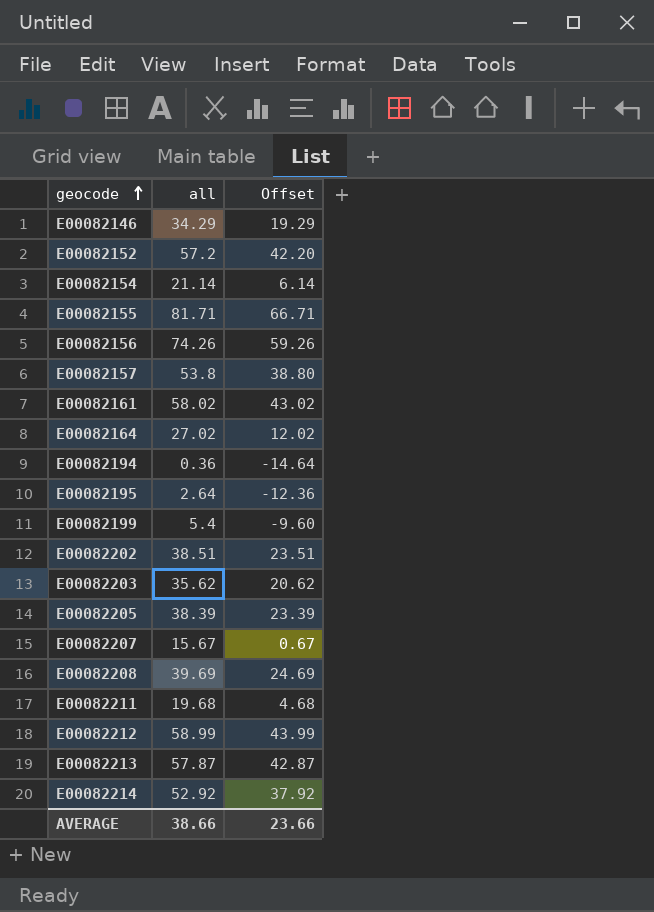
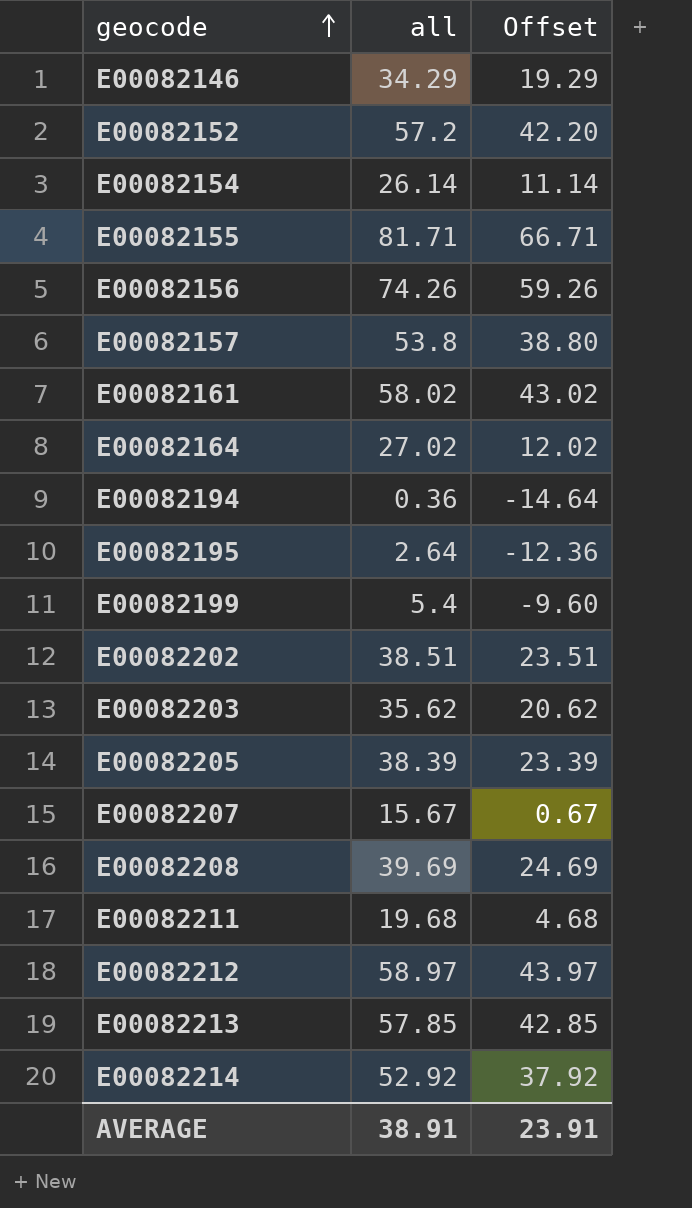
E00082154 | all: 21.14 -> 26.14
E00082154 | Offset: 6.14 -> 11.14
E00082212 | all: 58.99 -> 58.97
E00082212 | Offset: 43.99 -> 43.97
E00082213 | all: 57.87 -> 57.85
E00082213 | Offset: 42.87 -> 42.85
AVERAGE | all: 38.66 -> 38.91
AVERAGE | Offset: 23.66 -> 23.91

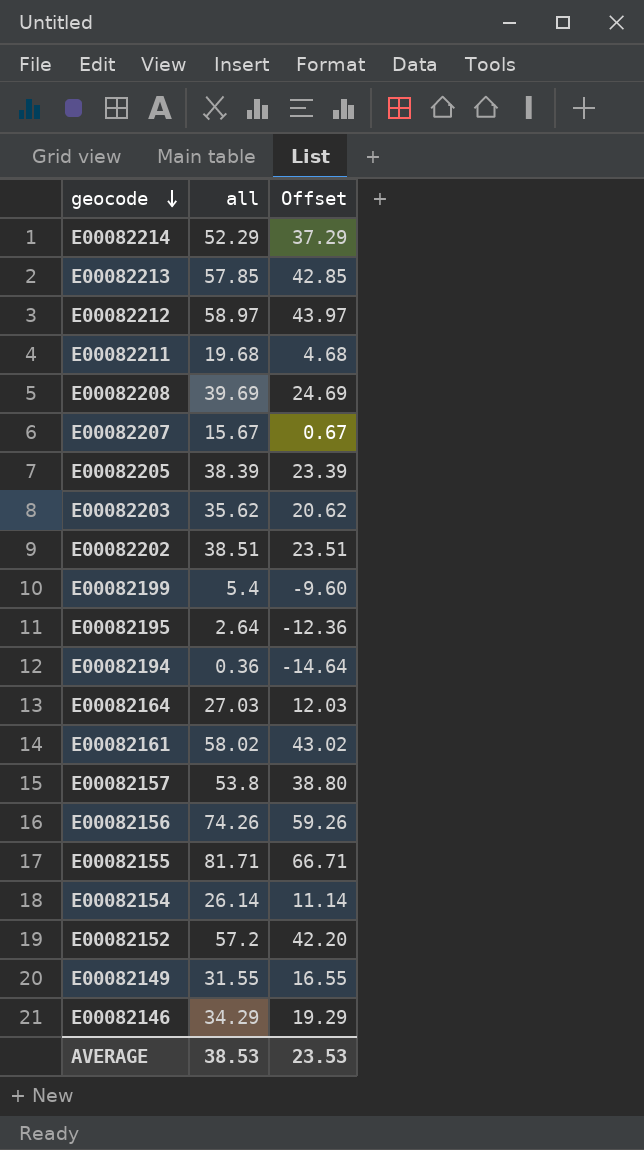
row order: geocode ascending -> geocode descending
E00082214 | all: 52.92 -> 52.29
E00082214 | Offset: 37.92 -> 37.29
E00082164 | all: 27.02 -> 27.03
E00082164 | Offset: 12.02 -> 12.03
row E00082149: none -> 31.55 | 16.55
AVERAGE | all: 38.91 -> 38.53
AVERAGE | Offset: 23.91 -> 23.53

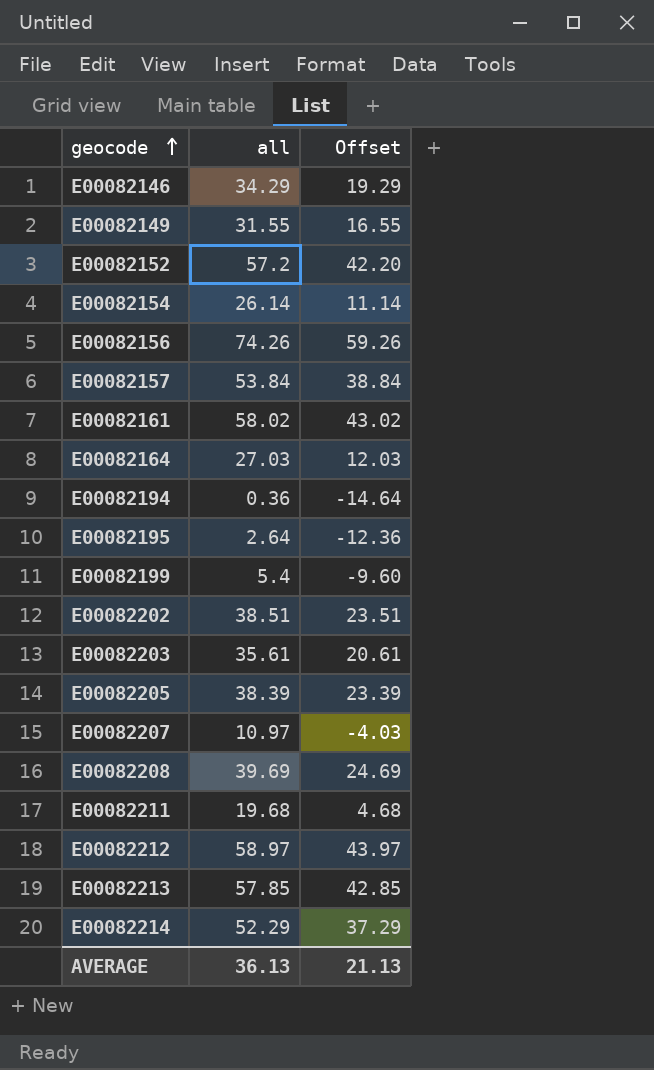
row order: geocode descending -> geocode ascending
row E00082155: 81.71 | 66.71 -> none
E00082157 | all: 53.8 -> 53.84
E00082157 | Offset: 38.80 -> 38.84
E00082203 | all: 35.62 -> 35.61
E00082203 | Offset: 20.62 -> 20.61
E00082207 | all: 15.67 -> 10.97
E00082207 | Offset: 0.67 -> -4.03
AVERAGE | all: 38.53 -> 36.13
AVERAGE | Offset: 23.53 -> 21.13

